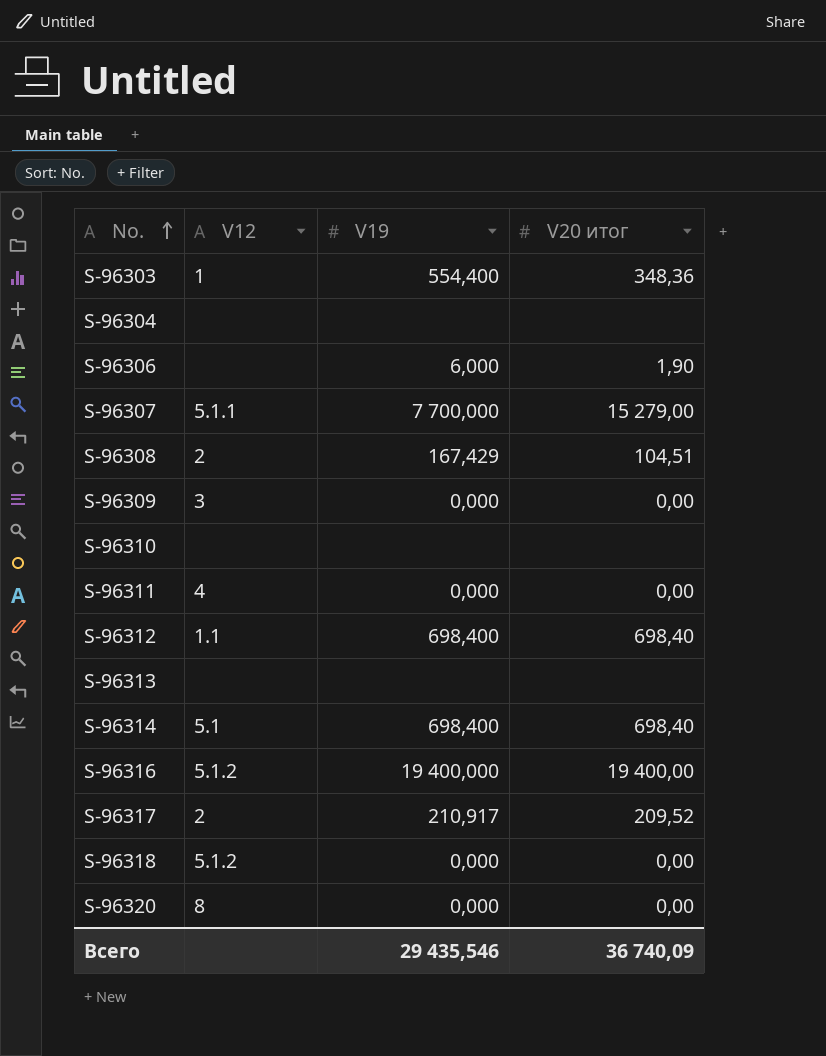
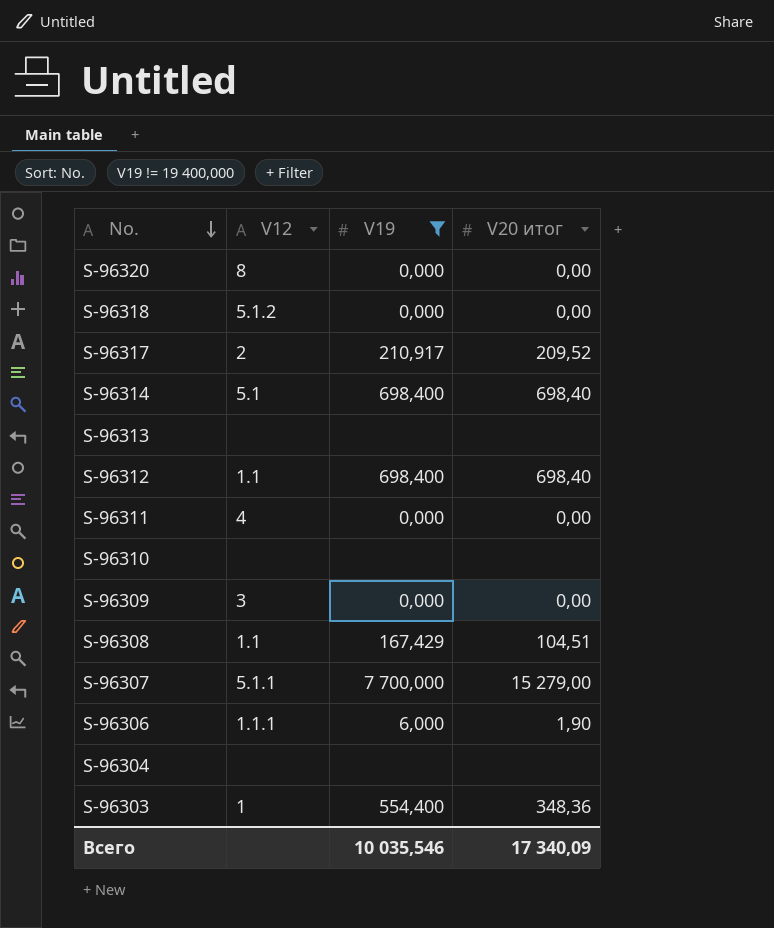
filter: none -> V19 != 19 400,000
row order: No. ascending -> No. descending
S-96308 | V12: 2 -> 1.1
S-96306 | V12: none -> 1.1.1
Всего | V19: 29 435,546 -> 10 035,546
Всего | V20 итог: 36 740,09 -> 17 340,09

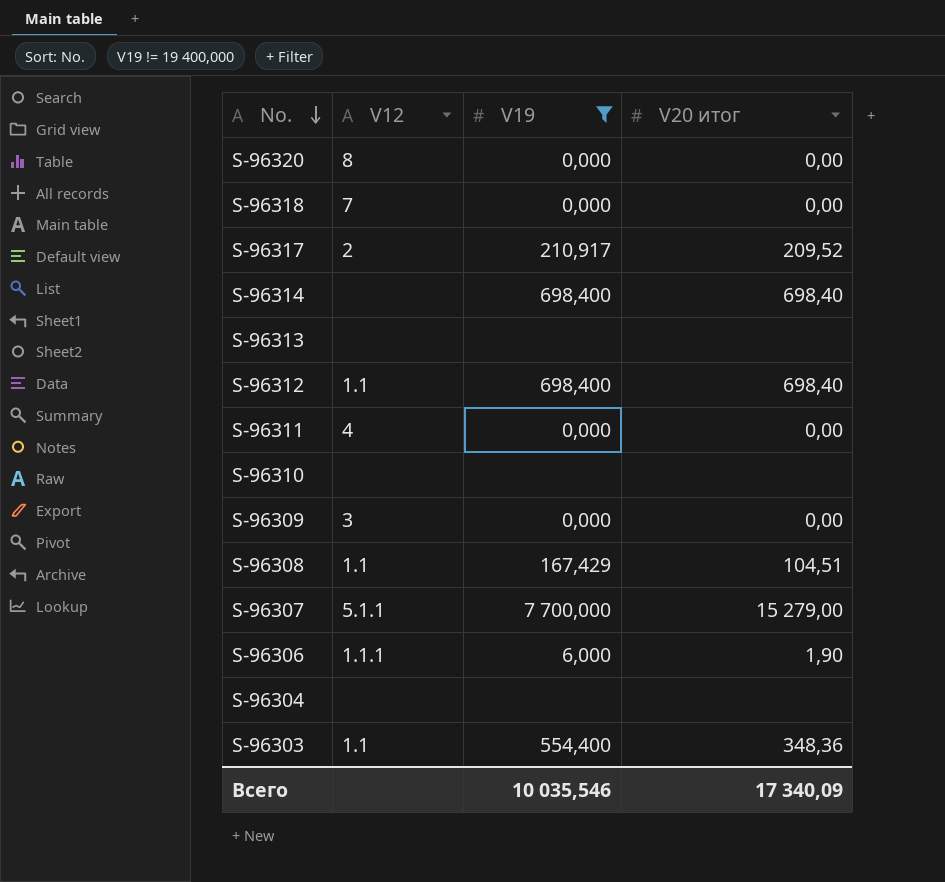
S-96318 | V12: 5.1.2 -> 7
S-96314 | V12: 5.1 -> none
S-96303 | V12: 1 -> 1.1

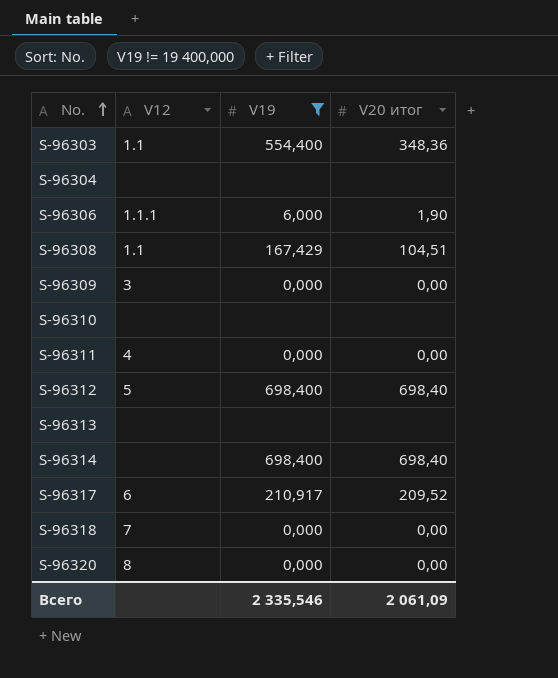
row order: No. descending -> No. ascending
row S-96307: 5.1.1 | 7 700,000 | 15 279,00 -> none
S-96312 | V12: 1.1 -> 5
S-96317 | V12: 2 -> 6
Всего | V19: 10 035,546 -> 2 335,546
Всего | V20 итог: 17 340,09 -> 2 061,09

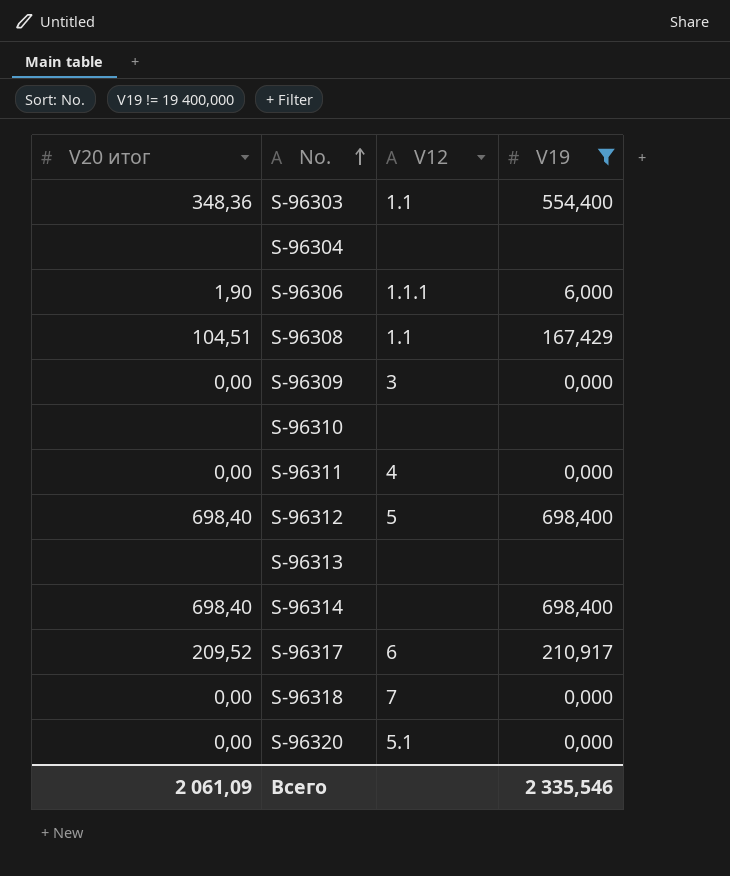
column V20 итог | position: 4 -> 1
S-96320 | V12: 8 -> 5.1

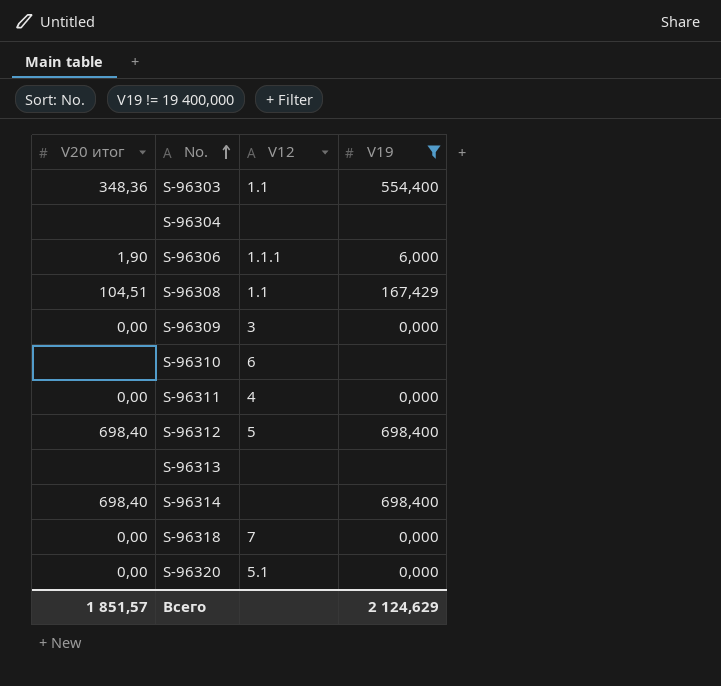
row S-96317: 209,52 | 6 | 210,917 -> none
S-96310 | V12: none -> 6
Всего | V20 итог: 2 061,09 -> 1 851,57
Всего | V19: 2 335,546 -> 2 124,629

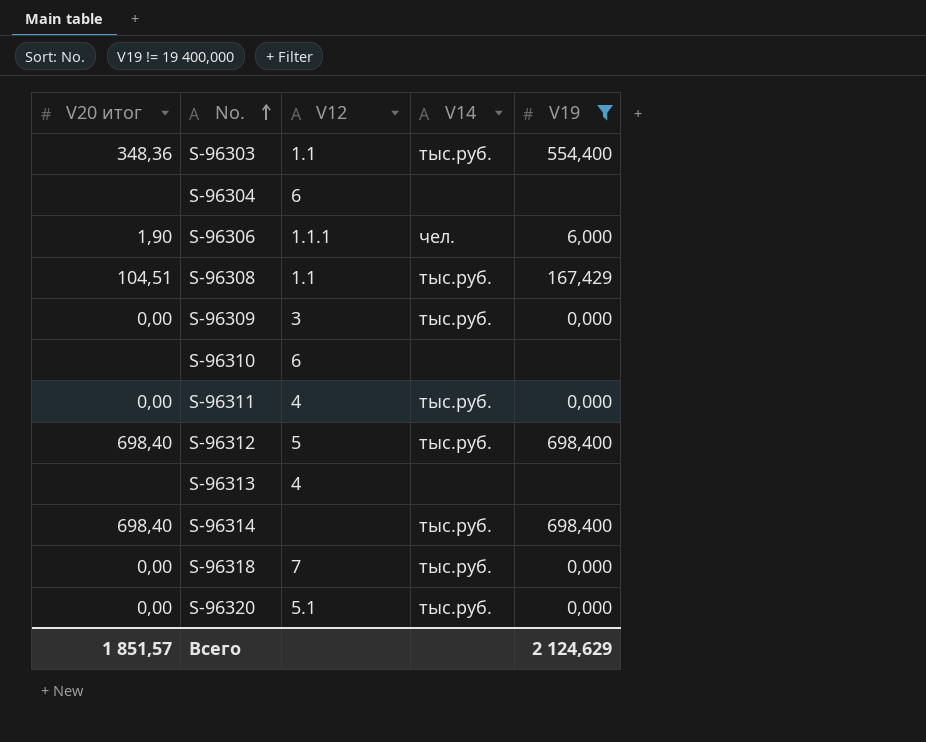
column V14 | position: none -> 4
S-96304 | V12: none -> 6
S-96313 | V12: none -> 4

